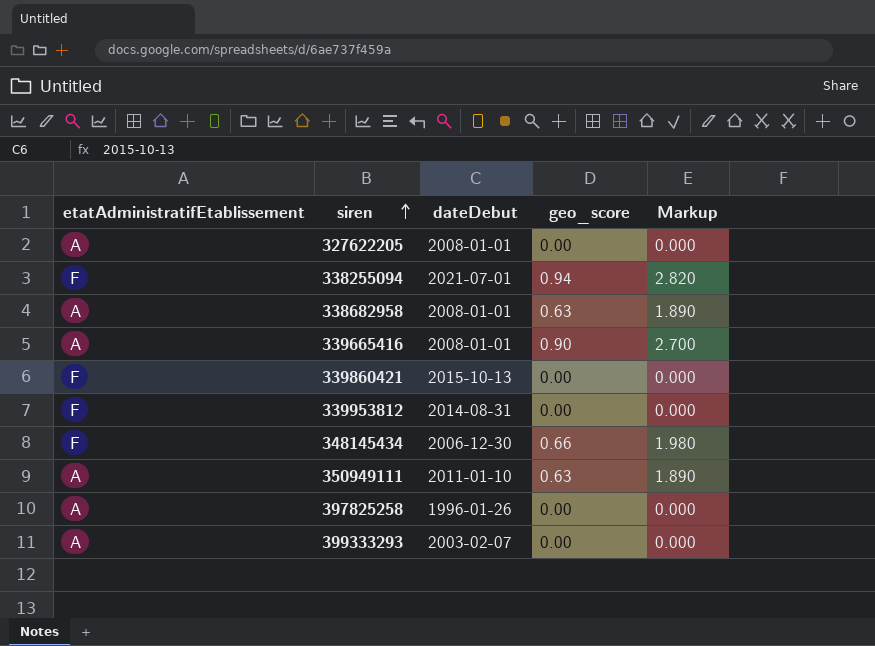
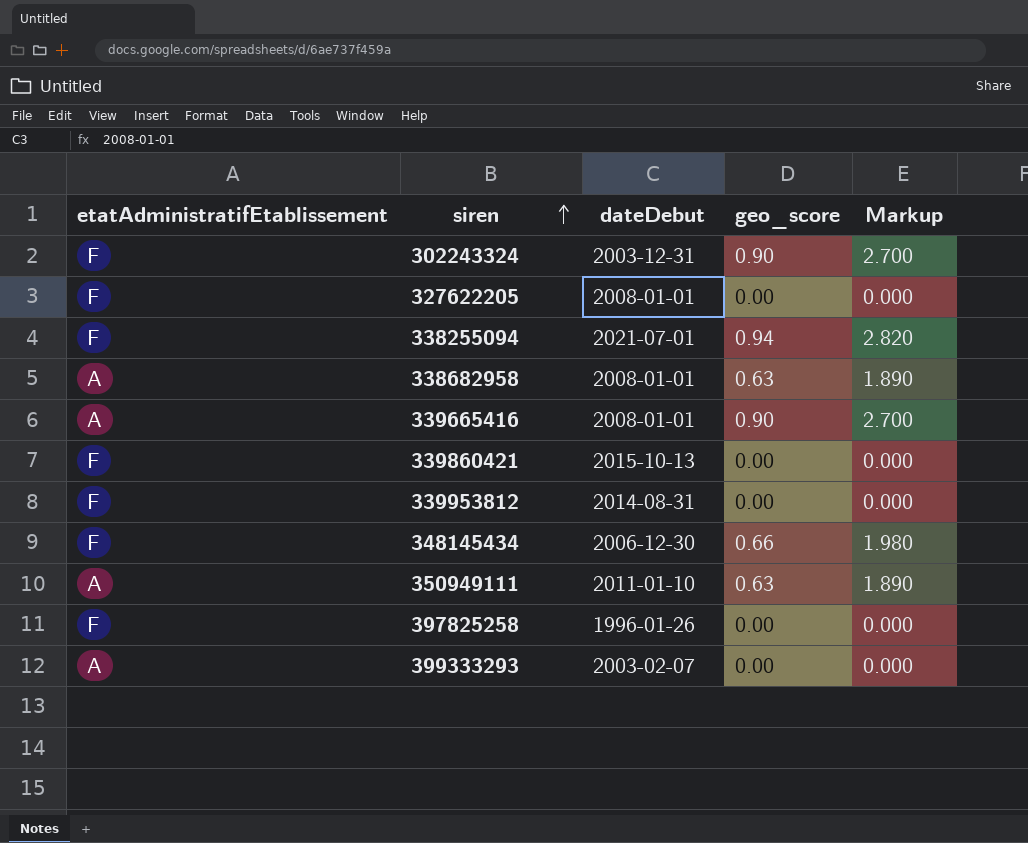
row 302243324: none -> F | 2003-12-31 | 0.90 | 2.700
327622205 | etatAdministratifEtablissement: A -> F
397825258 | etatAdministratifEtablissement: A -> F

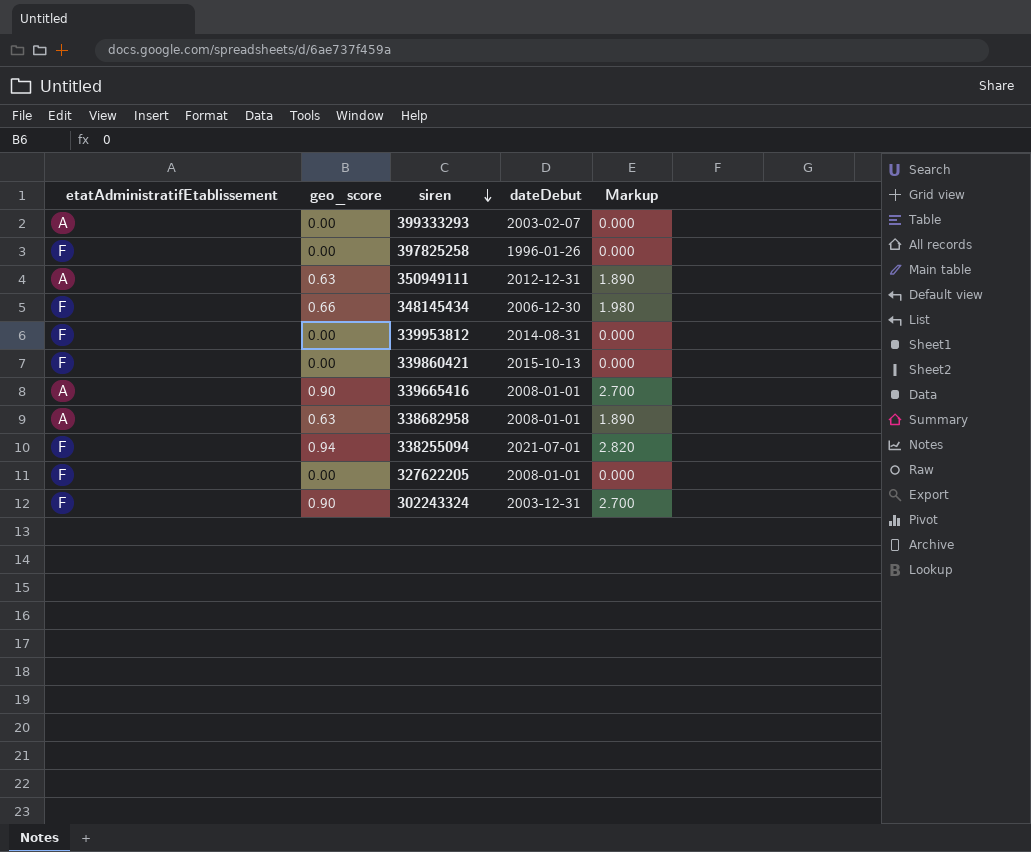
row order: siren ascending -> siren descending
column geo_score | position: 4 -> 2
350949111 | dateDebut: 2011-01-10 -> 2012-12-31

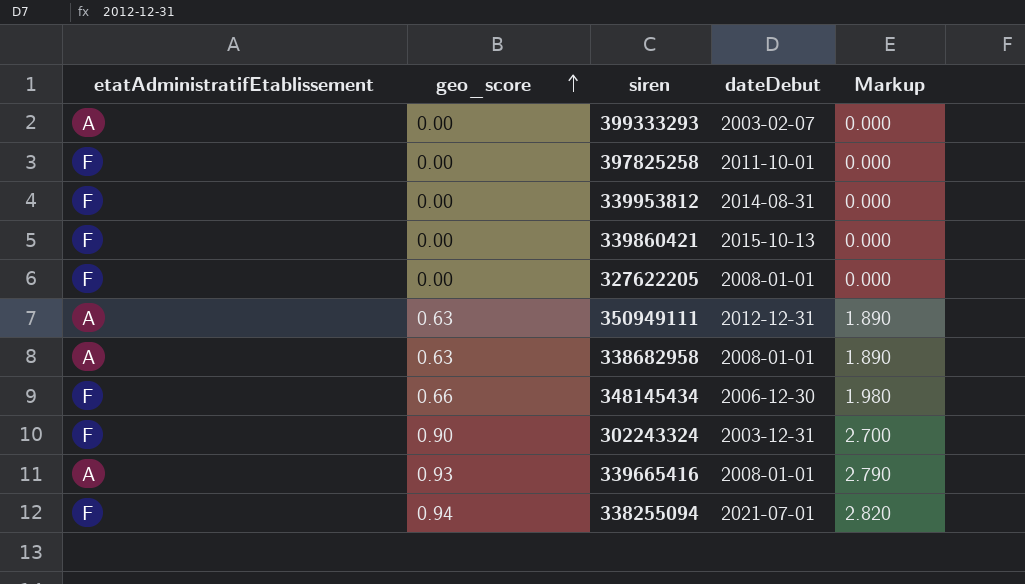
row order: siren descending -> geo_score ascending
397825258 | dateDebut: 1996-01-26 -> 2011-10-01
339665416 | geo_score: 0.90 -> 0.93
339665416 | Markup: 2.700 -> 2.790

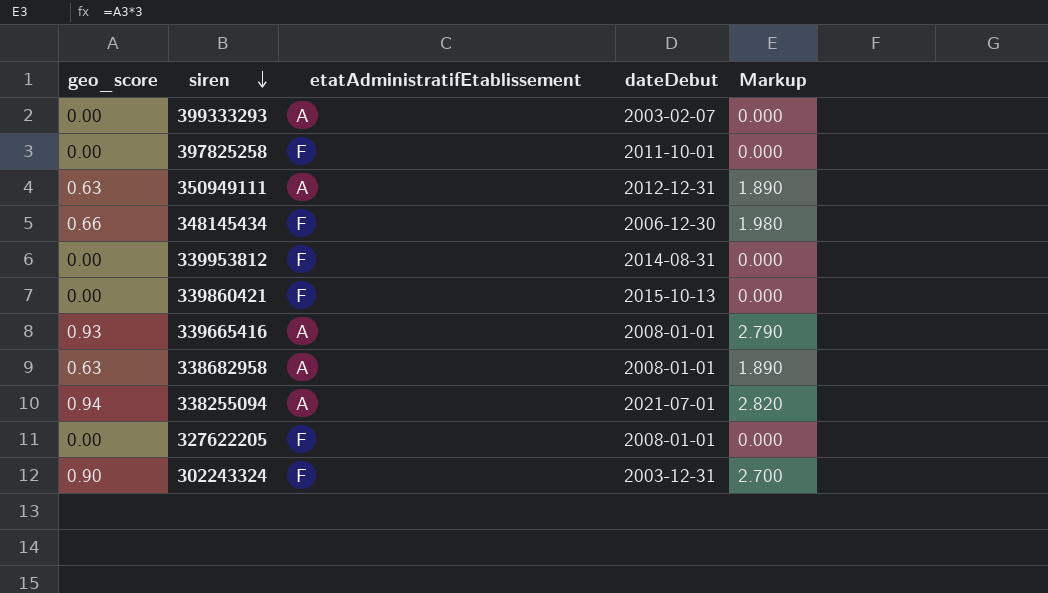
row order: geo_score ascending -> siren descending
column etatAdministratifEtablissement | position: 1 -> 3
338255094 | etatAdministratifEtablissement: F -> A

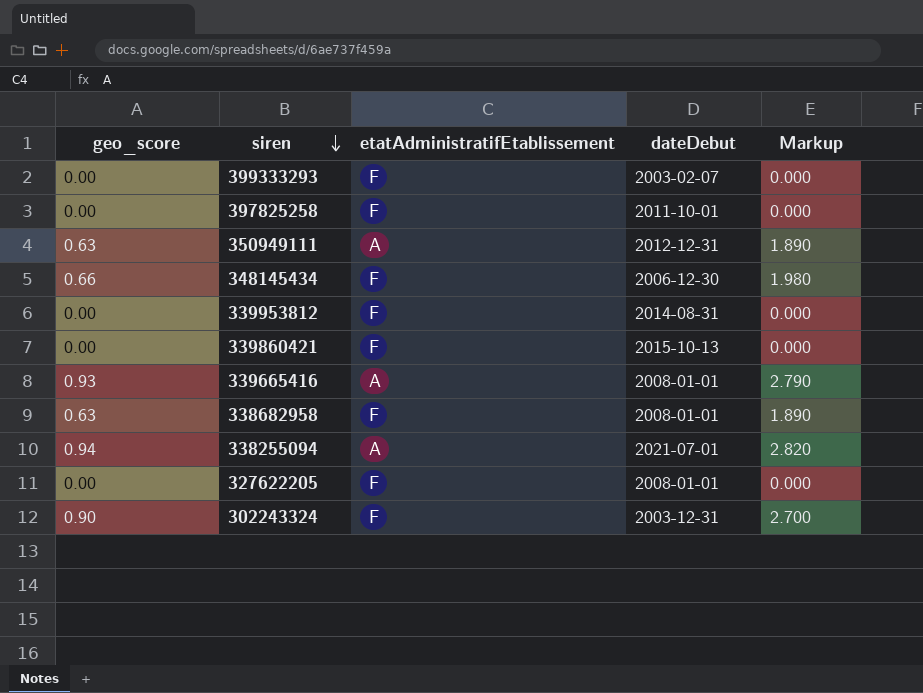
399333293 | etatAdministratifEtablissement: A -> F
338682958 | etatAdministratifEtablissement: A -> F

